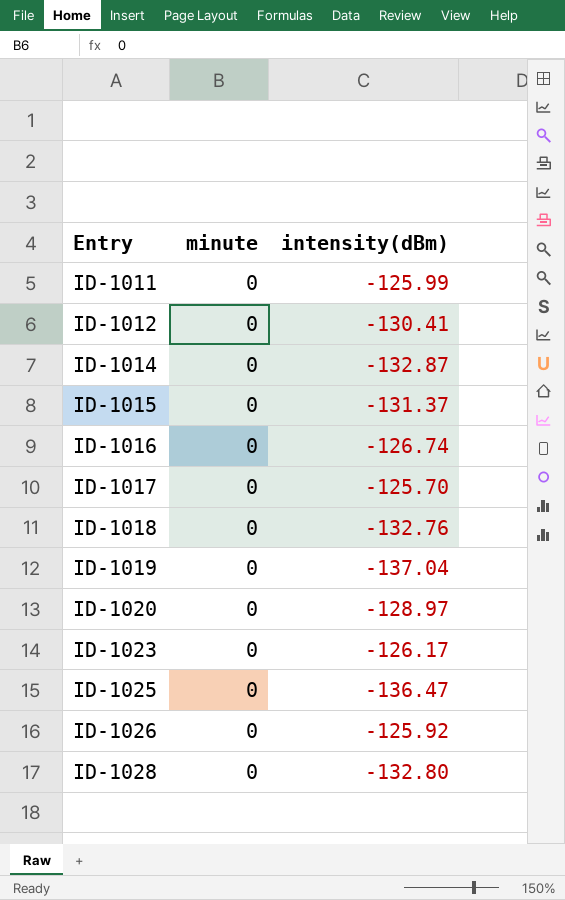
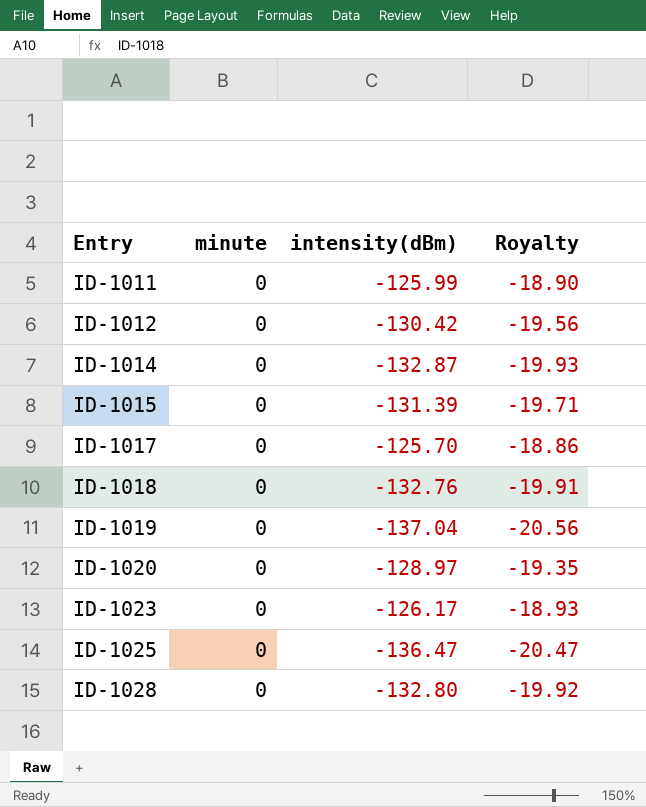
column Royalty | formula: none -> [intensity(dBm)] * 0.15
row ID-1016: 0 | -126.74 -> none
row ID-1026: 0 | -125.92 -> none
ID-1012 | intensity(dBm): -130.41 -> -130.42
ID-1015 | intensity(dBm): -131.37 -> -131.39

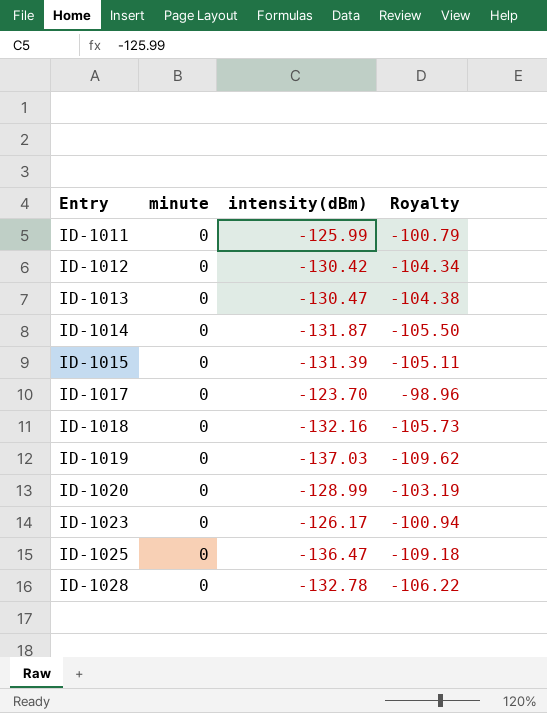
column Royalty | formula: [intensity(dBm)] * 0.15 -> [intensity(dBm)] * 0.8
row ID-1013: none -> 0 | -130.47 | -104.38
ID-1014 | intensity(dBm): -132.87 -> -131.87
ID-1017 | intensity(dBm): -125.70 -> -123.70
ID-1018 | intensity(dBm): -132.76 -> -132.16
ID-1019 | intensity(dBm): -137.04 -> -137.03
ID-1020 | intensity(dBm): -128.97 -> -128.99
ID-1028 | intensity(dBm): -132.80 -> -132.78

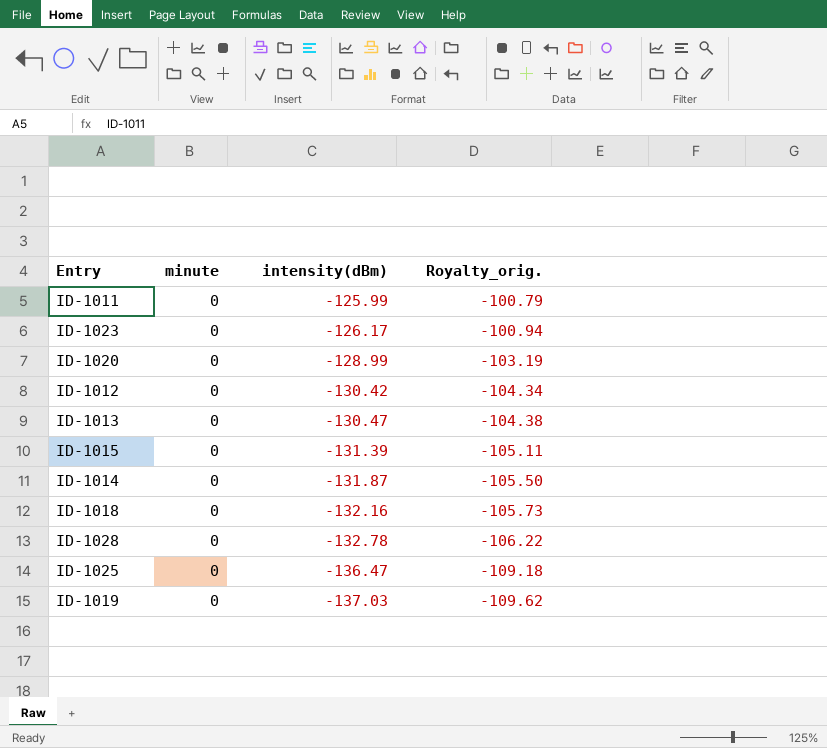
row order: Entry ascending -> intensity(dBm) descending
column name: Royalty -> Royalty_orig.
row ID-1017: 0 | -123.70 | -98.96 -> none

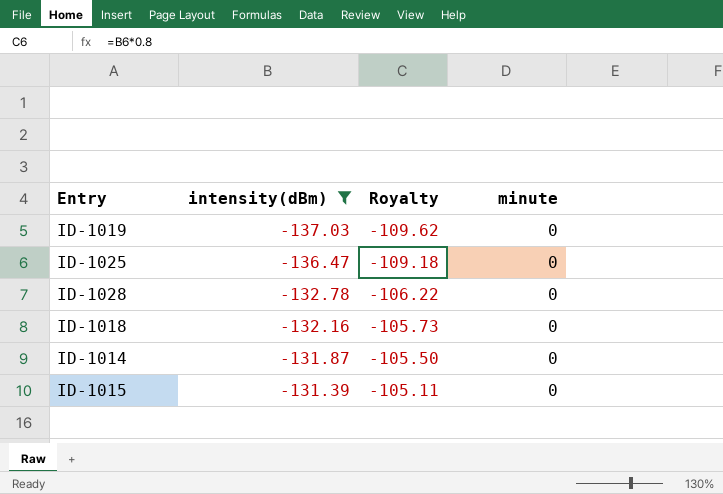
filter: none -> intensity(dBm) <= -131.39
row order: intensity(dBm) descending -> intensity(dBm) ascending
column name: Royalty_orig. -> Royalty
column minute | position: 2 -> 4

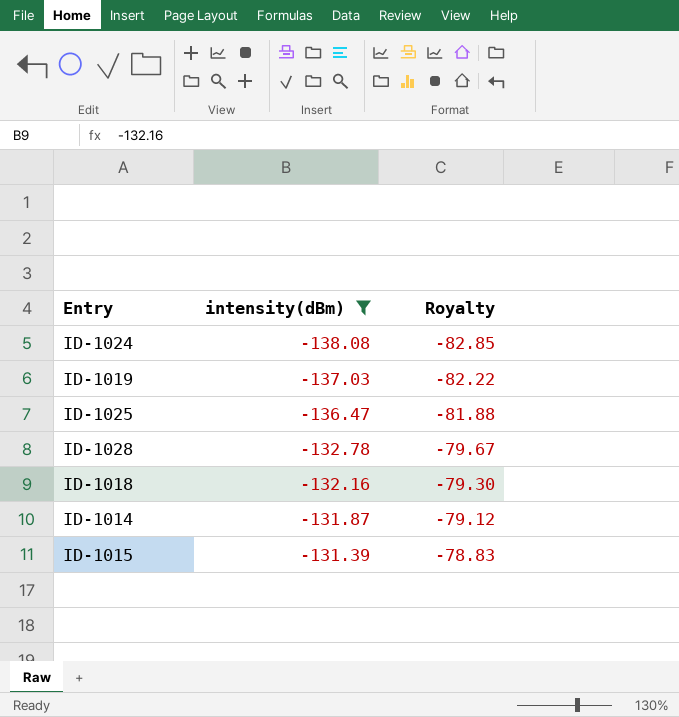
column minute | position: 4 -> none
column Royalty | formula: [intensity(dBm)] * 0.8 -> [intensity(dBm)] * 0.6
row ID-1024: none -> -138.08 | -82.85

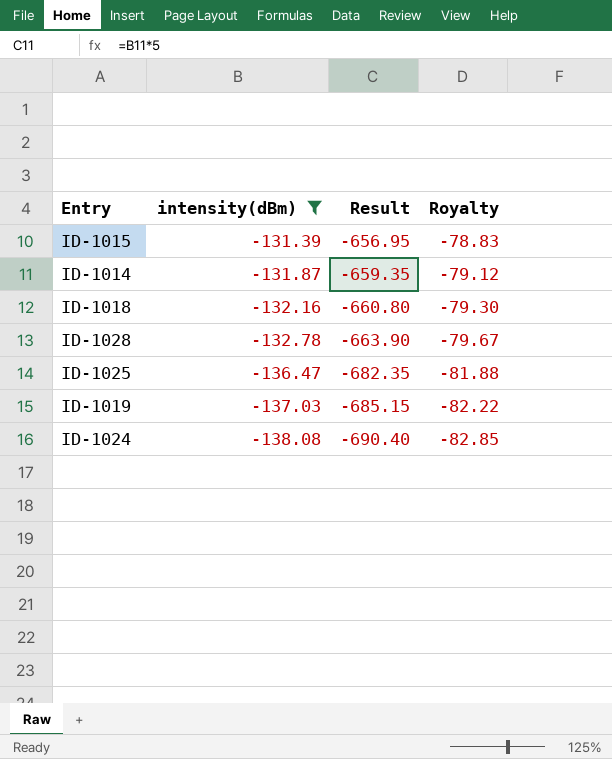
row order: intensity(dBm) ascending -> intensity(dBm) descending
column Result | formula: none -> [intensity(dBm)] * 5

